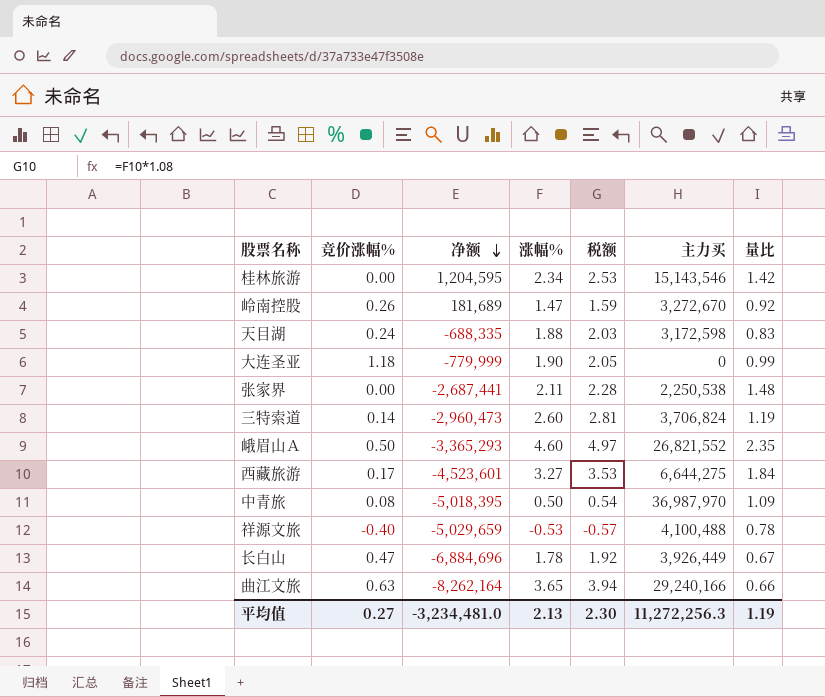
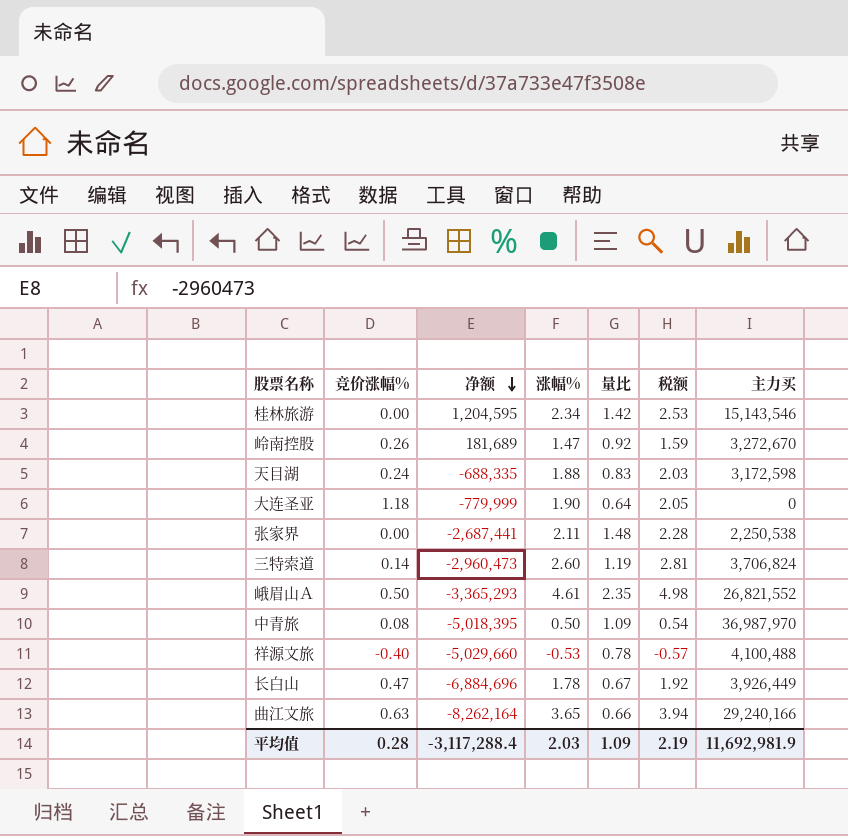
column 量比 | position: 7 -> 5
row 西藏旅游: 0.17 | -4,523,601 | 3.27 | 3.53 | 6,644,275 | 1.84 -> none
大连圣亚 | 量比: 0.99 -> 0.64
峨眉山Ａ | 涨幅%: 4.60 -> 4.61
峨眉山Ａ | 税额: 4.97 -> 4.98
祥源文旅 | 净额: -5,029,659 -> -5,029,660
平均值 | 竞价涨幅%: 0.27 -> 0.28
平均值 | 净额: -3,234,481.0 -> -3,117,288.4
平均值 | 涨幅%: 2.13 -> 2.03
平均值 | 量比: 1.19 -> 1.09
平均值 | 税额: 2.30 -> 2.19
平均值 | 主力买: 11,272,256.3 -> 11,692,981.9

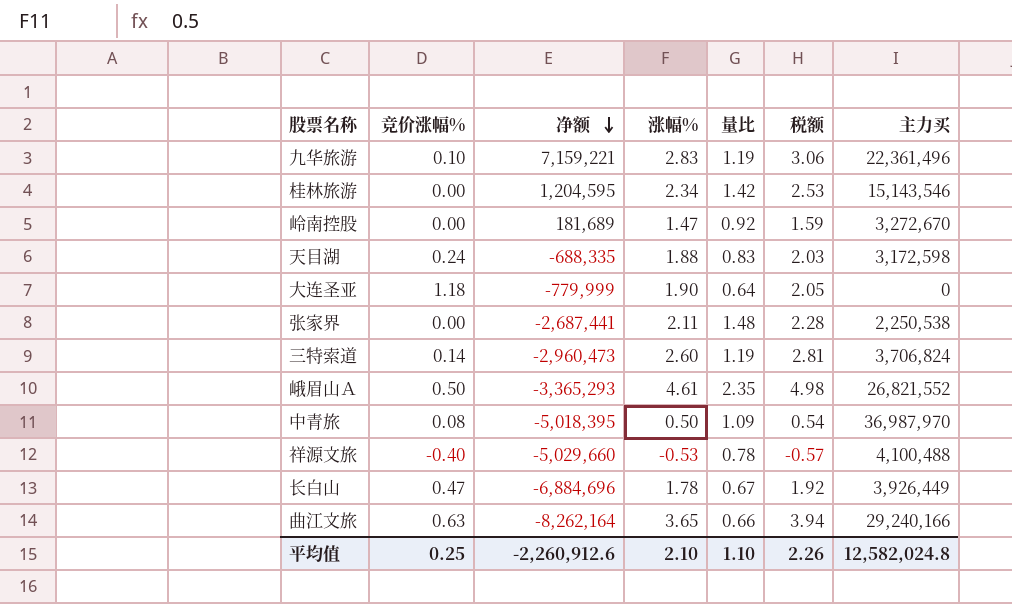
row 九华旅游: none -> 0.10 | 7,159,221 | 2.83 | 1.19 | 3.06 | 22,361,496
岭南控股 | 竞价涨幅%: 0.26 -> 0.00
平均值 | 竞价涨幅%: 0.28 -> 0.25
平均值 | 净额: -3,117,288.4 -> -2,260,912.6
平均值 | 涨幅%: 2.03 -> 2.10
平均值 | 量比: 1.09 -> 1.10
平均值 | 税额: 2.19 -> 2.26
平均值 | 主力买: 11,692,981.9 -> 12,582,024.8

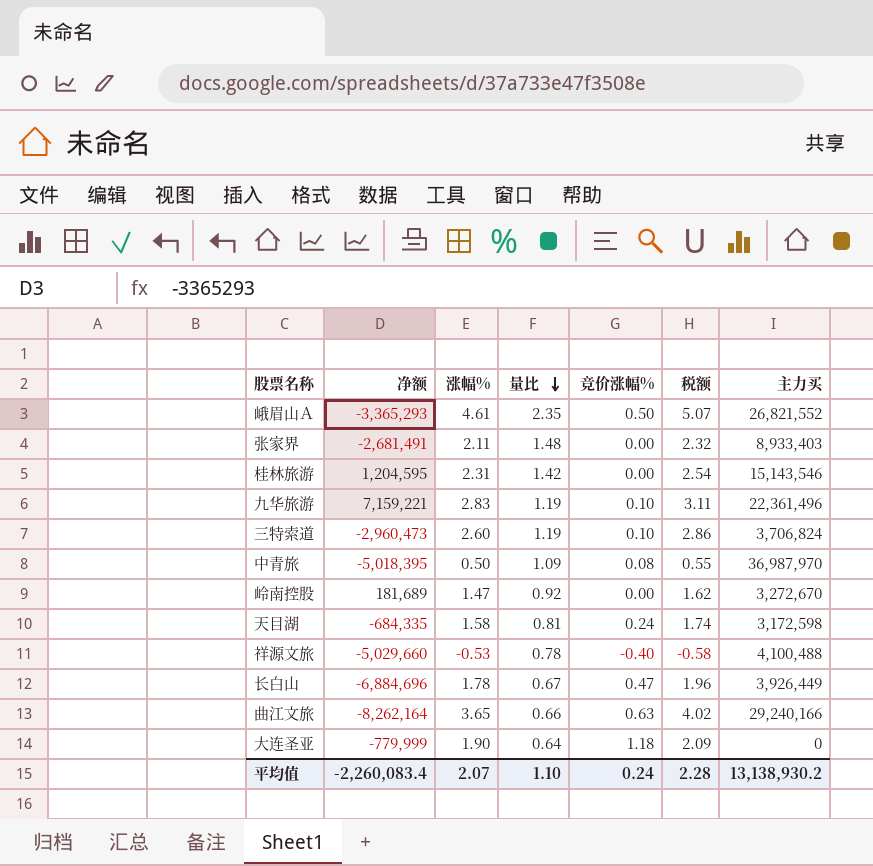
row order: 净额 descending -> 量比 descending
column 竞价涨幅% | position: 2 -> 5
column 税额 | formula: [涨幅%] * 1.08 -> [涨幅%] * 1.1
张家界 | 净额: -2,687,441 -> -2,681,491
张家界 | 主力买: 2,250,538 -> 8,933,403
桂林旅游 | 涨幅%: 2.34 -> 2.31
三特索道 | 竞价涨幅%: 0.14 -> 0.10
天目湖 | 净额: -688,335 -> -684,335
天目湖 | 涨幅%: 1.88 -> 1.58
天目湖 | 量比: 0.83 -> 0.81
平均值 | 净额: -2,260,912.6 -> -2,260,083.4
平均值 | 涨幅%: 2.10 -> 2.07
平均值 | 竞价涨幅%: 0.25 -> 0.24
平均值 | 税额: 2.26 -> 2.28
平均值 | 主力买: 12,582,024.8 -> 13,138,930.2

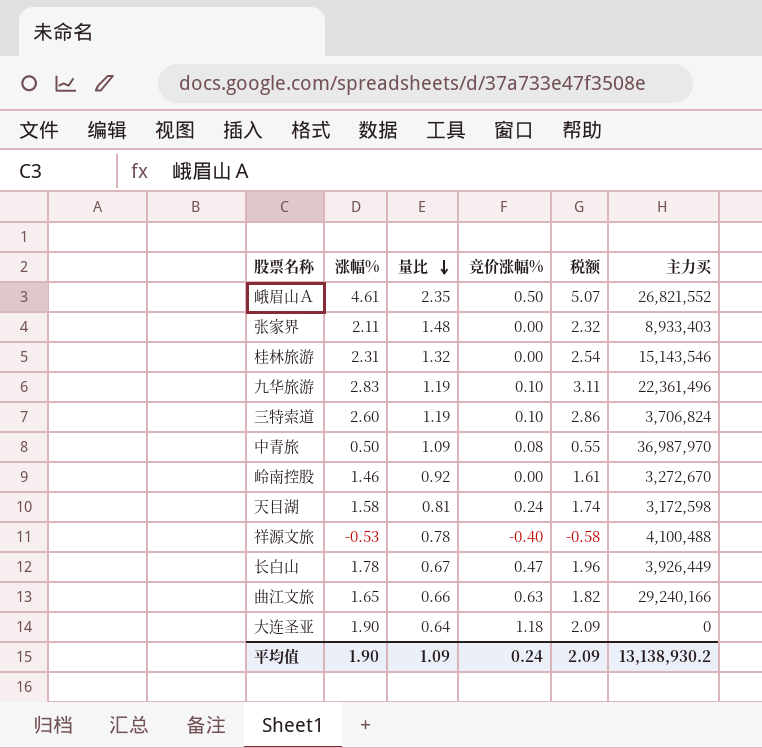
column 净额 | position: 2 -> none
桂林旅游 | 量比: 1.42 -> 1.32
岭南控股 | 涨幅%: 1.47 -> 1.46
岭南控股 | 税额: 1.62 -> 1.61
曲江文旅 | 涨幅%: 3.65 -> 1.65
曲江文旅 | 税额: 4.02 -> 1.82
平均值 | 涨幅%: 2.07 -> 1.90
平均值 | 量比: 1.10 -> 1.09
平均值 | 税额: 2.28 -> 2.09

